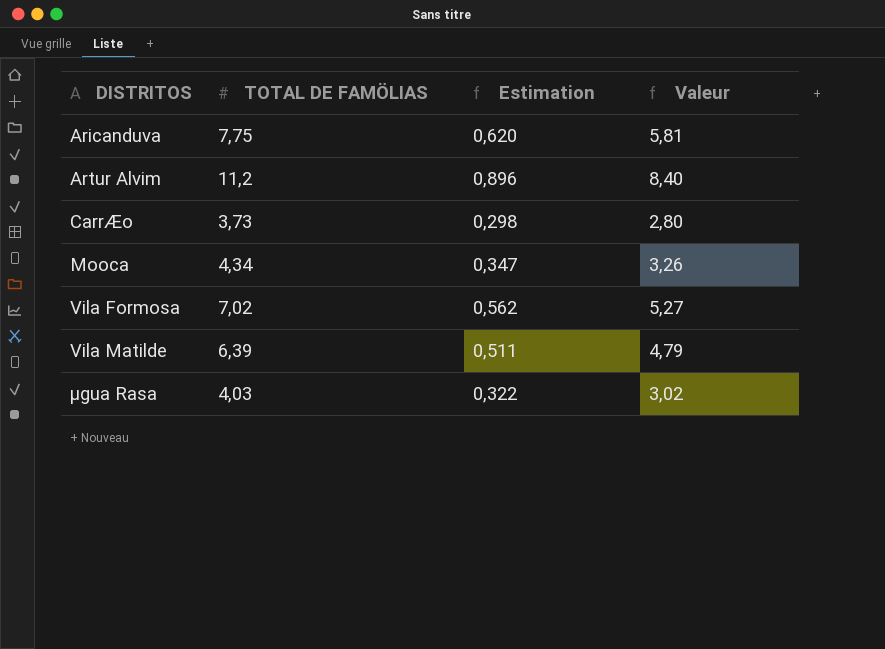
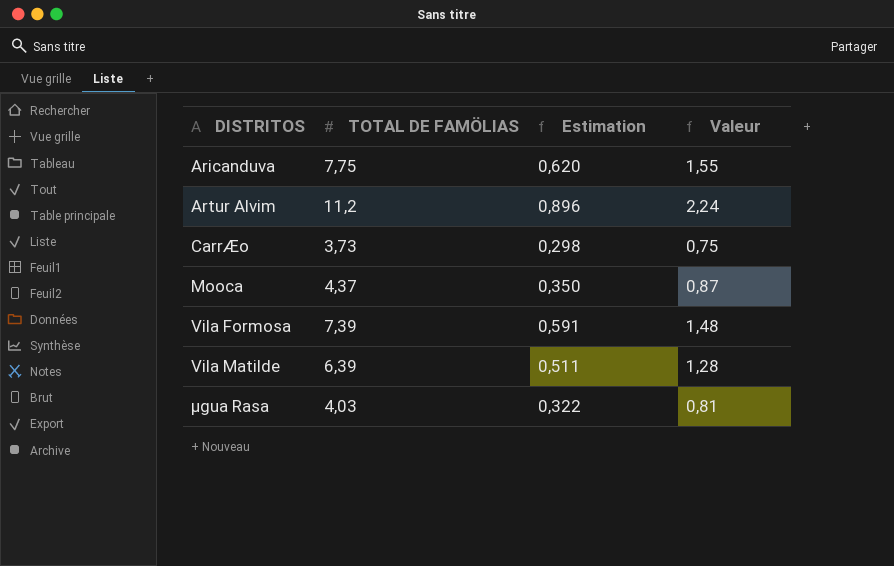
column Valeur | formula: [TOTAL DE FAMÖLIAS] * 0,75 -> [TOTAL DE FAMÖLIAS] * 0,2
Mooca | TOTAL DE FAMÖLIAS: 4,34 -> 4,37
Mooca | Estimation: 0,347 -> 0,350
Vila Formosa | TOTAL DE FAMÖLIAS: 7,02 -> 7,39
Vila Formosa | Estimation: 0,562 -> 0,591

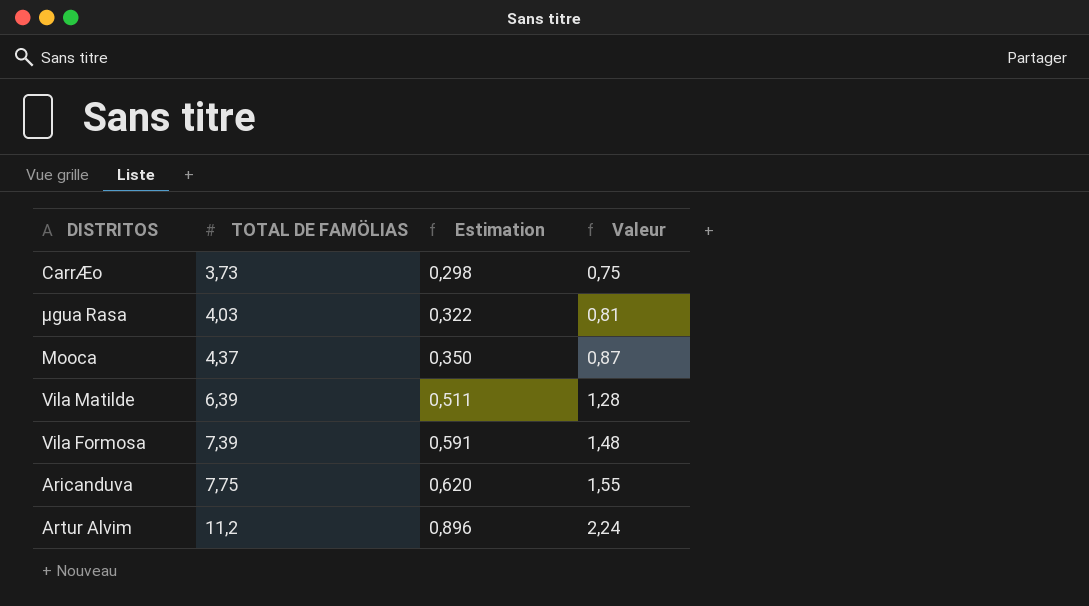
row order: DISTRITOS ascending -> TOTAL DE FAMÖLIAS ascending

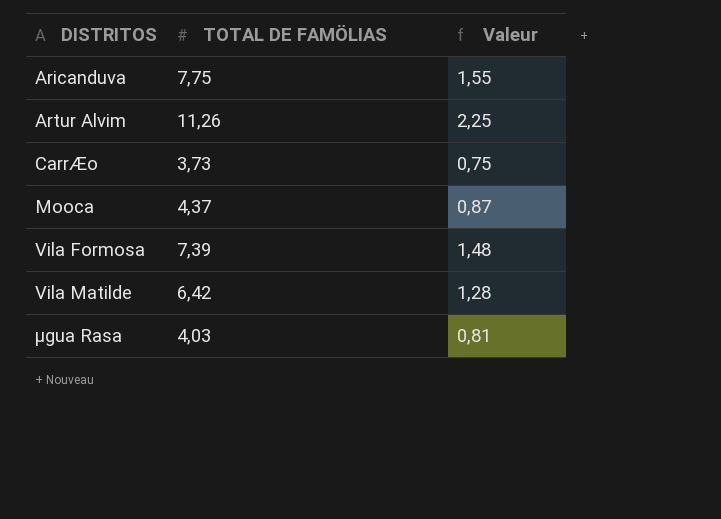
row order: TOTAL DE FAMÖLIAS ascending -> DISTRITOS ascending
column Estimation | formula: [TOTAL DE FAMÖLIAS] * 0,08 -> none
Artur Alvim | TOTAL DE FAMÖLIAS: 11,2 -> 11,26
Artur Alvim | Valeur: 2,24 -> 2,25
Vila Matilde | TOTAL DE FAMÖLIAS: 6,39 -> 6,42

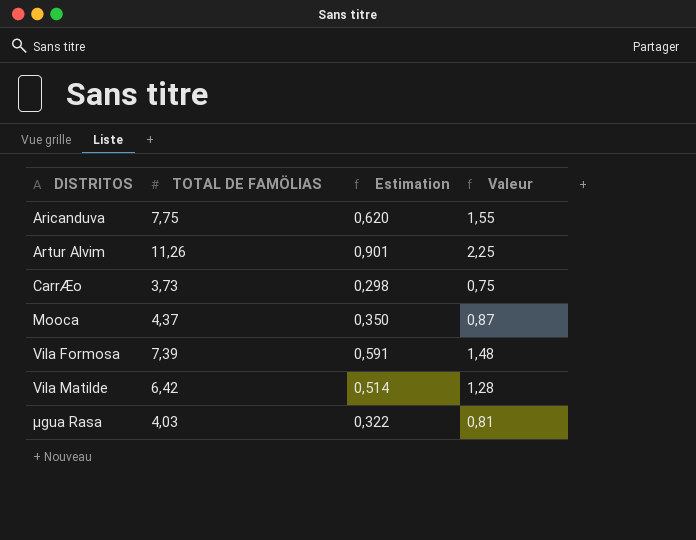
column Estimation | formula: none -> [TOTAL DE FAMÖLIAS] * 0,08

